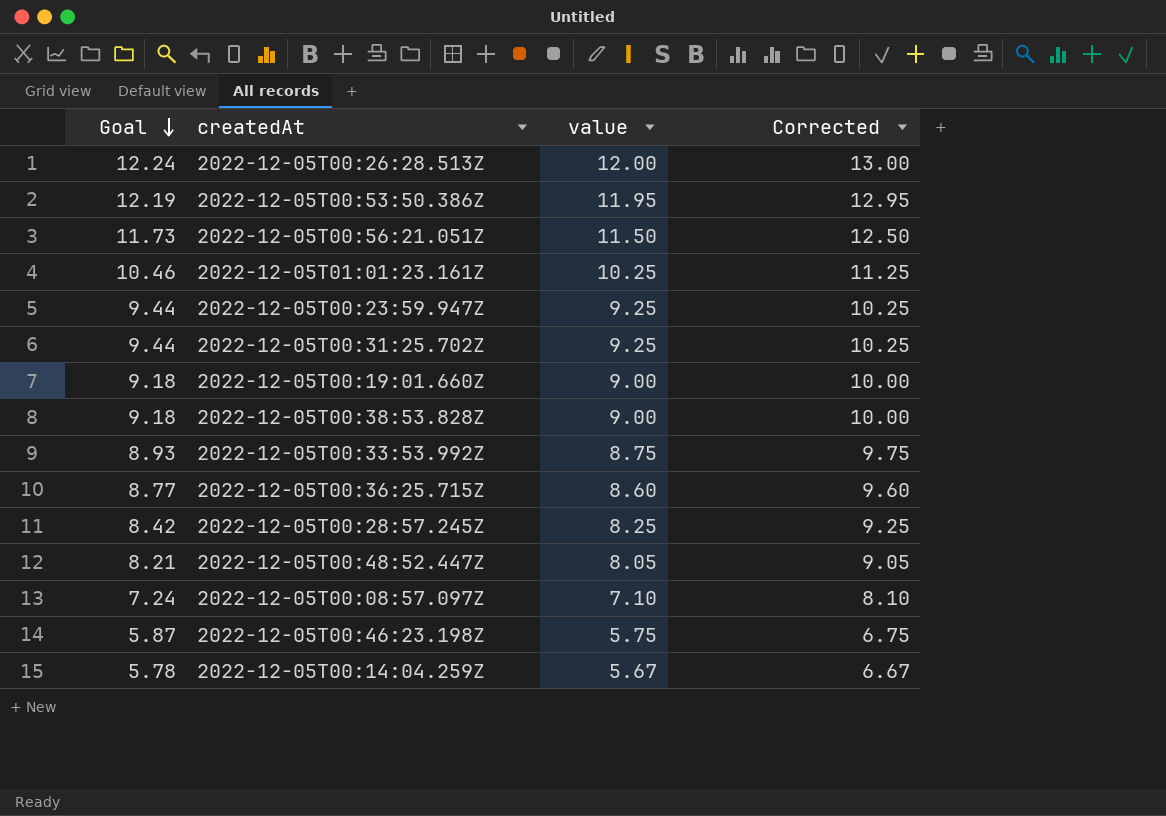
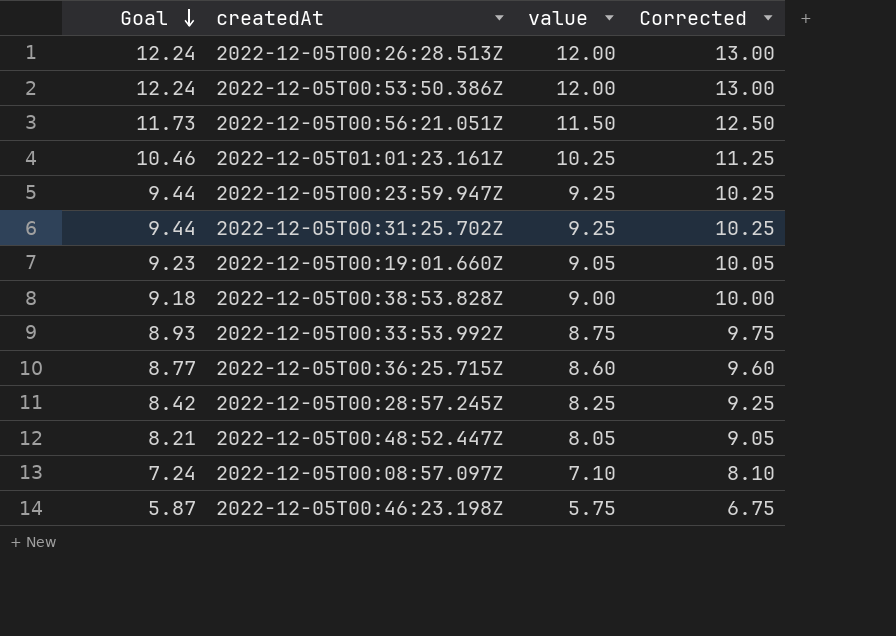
row 2022-12-05T00:14:04.259Z: 5.78 | 5.67 | 6.67 -> none
2022-12-05T00:53:50.386Z | Goal: 12.19 -> 12.24
2022-12-05T00:53:50.386Z | value: 11.95 -> 12.00
2022-12-05T00:53:50.386Z | Corrected: 12.95 -> 13.00
2022-12-05T00:19:01.660Z | Goal: 9.18 -> 9.23
2022-12-05T00:19:01.660Z | value: 9.00 -> 9.05
2022-12-05T00:19:01.660Z | Corrected: 10.00 -> 10.05

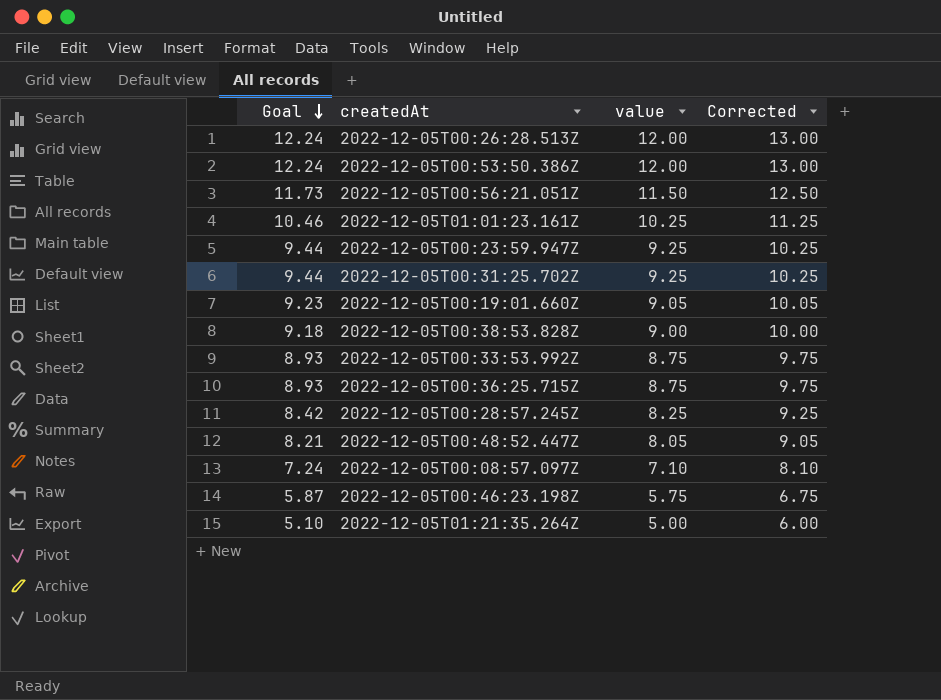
2022-12-05T00:36:25.715Z | Goal: 8.77 -> 8.93
2022-12-05T00:36:25.715Z | value: 8.60 -> 8.75
2022-12-05T00:36:25.715Z | Corrected: 9.60 -> 9.75
row 2022-12-05T01:21:35.264Z: none -> 5.10 | 5.00 | 6.00

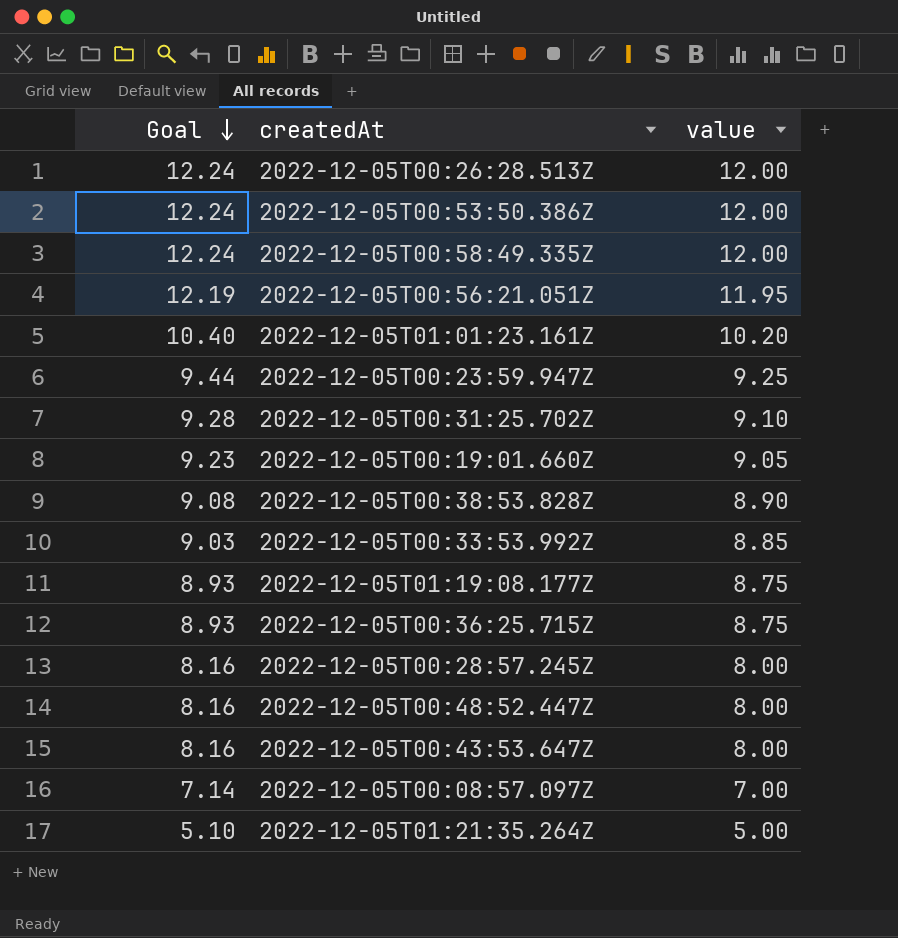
column Corrected | formula: [value] + 1 -> none
row 2022-12-05T00:46:23.198Z: 5.87 | 5.75 | 6.75 -> none
row 2022-12-05T00:58:49.335Z: none -> 12.24 | 12.00
2022-12-05T00:56:21.051Z | Goal: 11.73 -> 12.19
2022-12-05T00:56:21.051Z | value: 11.50 -> 11.95
2022-12-05T01:01:23.161Z | Goal: 10.46 -> 10.40
2022-12-05T01:01:23.161Z | value: 10.25 -> 10.20
2022-12-05T00:31:25.702Z | Goal: 9.44 -> 9.28
2022-12-05T00:31:25.702Z | value: 9.25 -> 9.10
2022-12-05T00:38:53.828Z | Goal: 9.18 -> 9.08
2022-12-05T00:38:53.828Z | value: 9.00 -> 8.90
2022-12-05T00:33:53.992Z | Goal: 8.93 -> 9.03
2022-12-05T00:33:53.992Z | value: 8.75 -> 8.85
row 2022-12-05T01:19:08.177Z: none -> 8.93 | 8.75
2022-12-05T00:28:57.245Z | Goal: 8.42 -> 8.16
2022-12-05T00:28:57.245Z | value: 8.25 -> 8.00
2022-12-05T00:48:52.447Z | Goal: 8.21 -> 8.16
2022-12-05T00:48:52.447Z | value: 8.05 -> 8.00
row 2022-12-05T00:43:53.647Z: none -> 8.16 | 8.00
2022-12-05T00:08:57.097Z | Goal: 7.24 -> 7.14
2022-12-05T00:08:57.097Z | value: 7.10 -> 7.00

